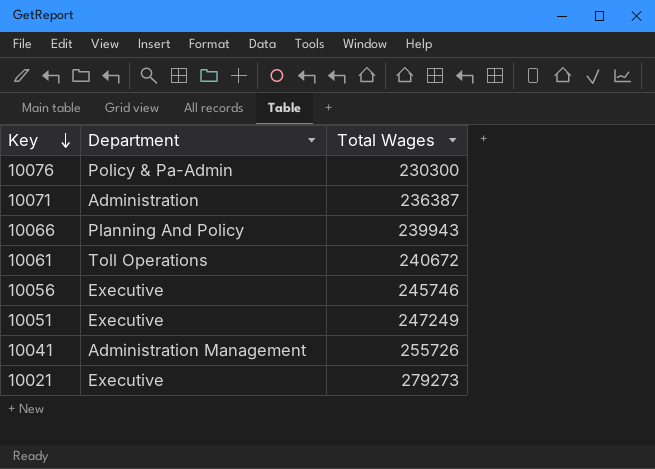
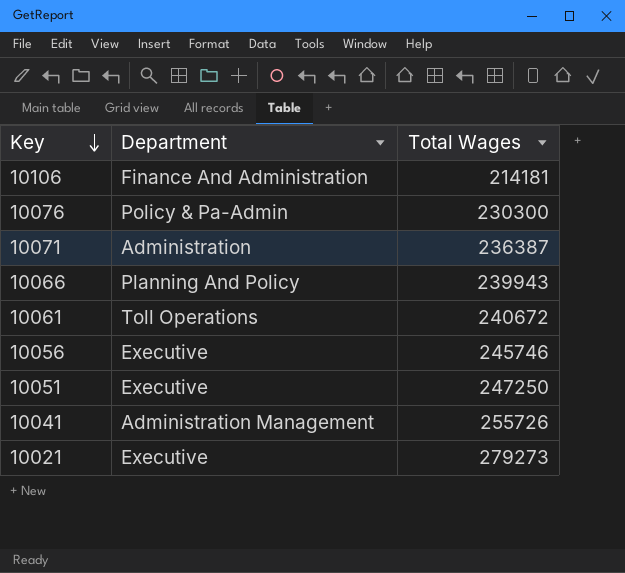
row 10106: none -> Finance And Administration | 214181
10051 | Total Wages: 247249 -> 247250

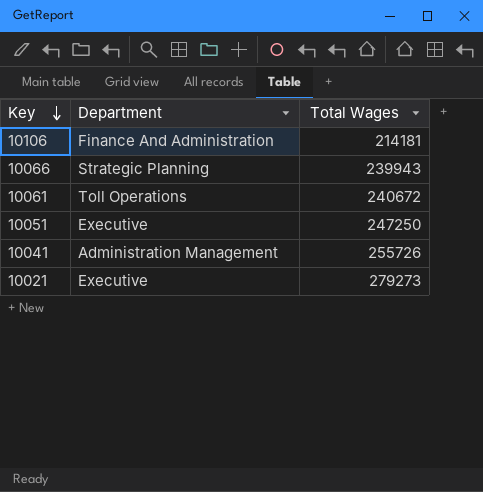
row 10076: Policy & Pa-Admin | 230300 -> none
row 10071: Administration | 236387 -> none
row 10056: Executive | 245746 -> none
10066 | Department: Planning And Policy -> Strategic Planning

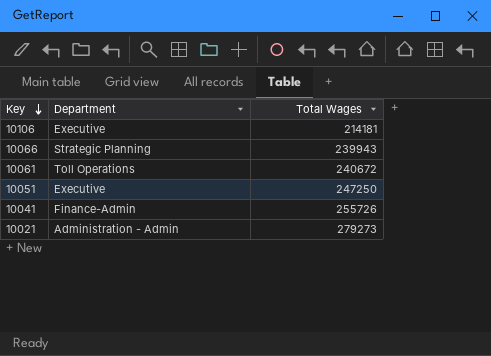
10106 | Department: Finance And Administration -> Executive
10041 | Department: Administration Management -> Finance-Admin
10021 | Department: Executive -> Administration - Admin

